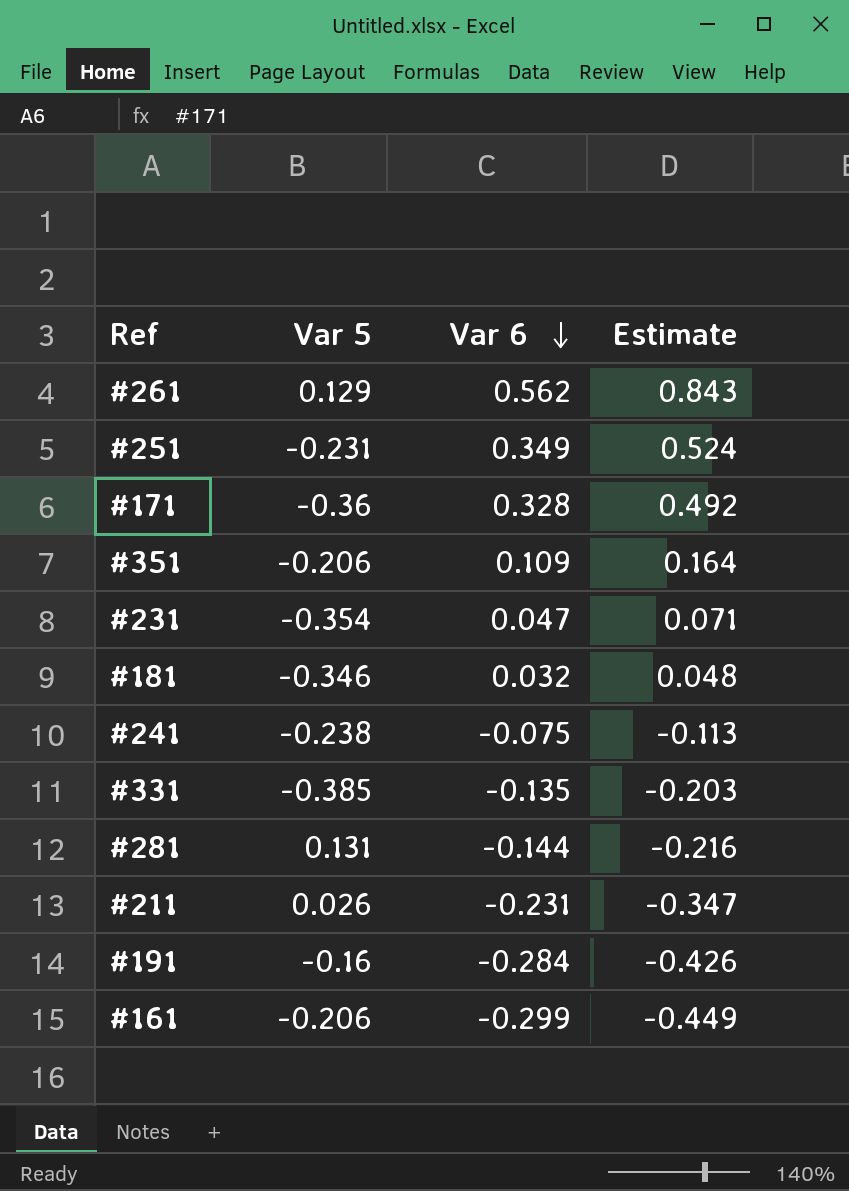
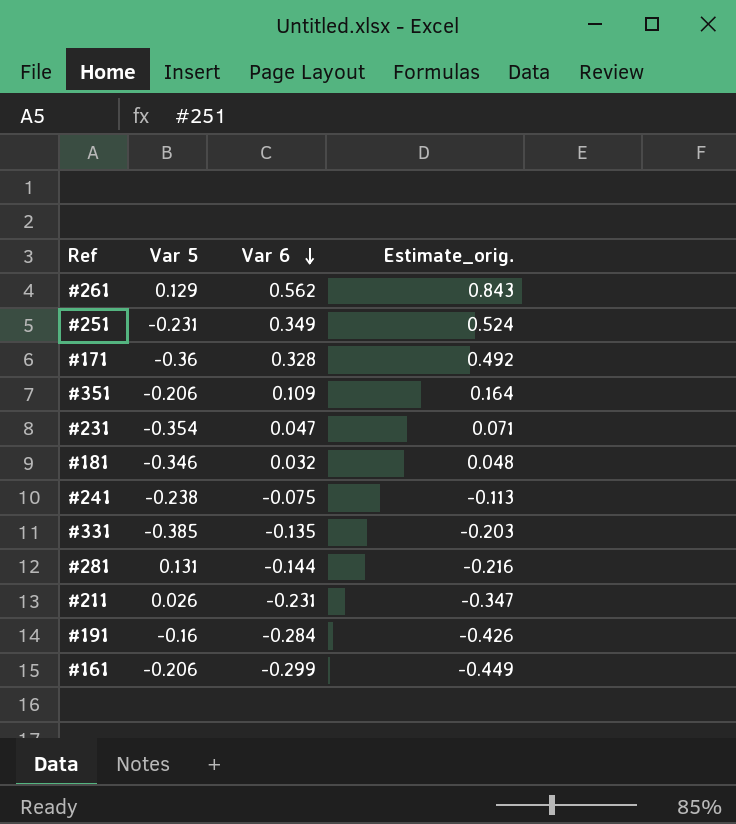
column name: Estimate -> Estimate_orig.

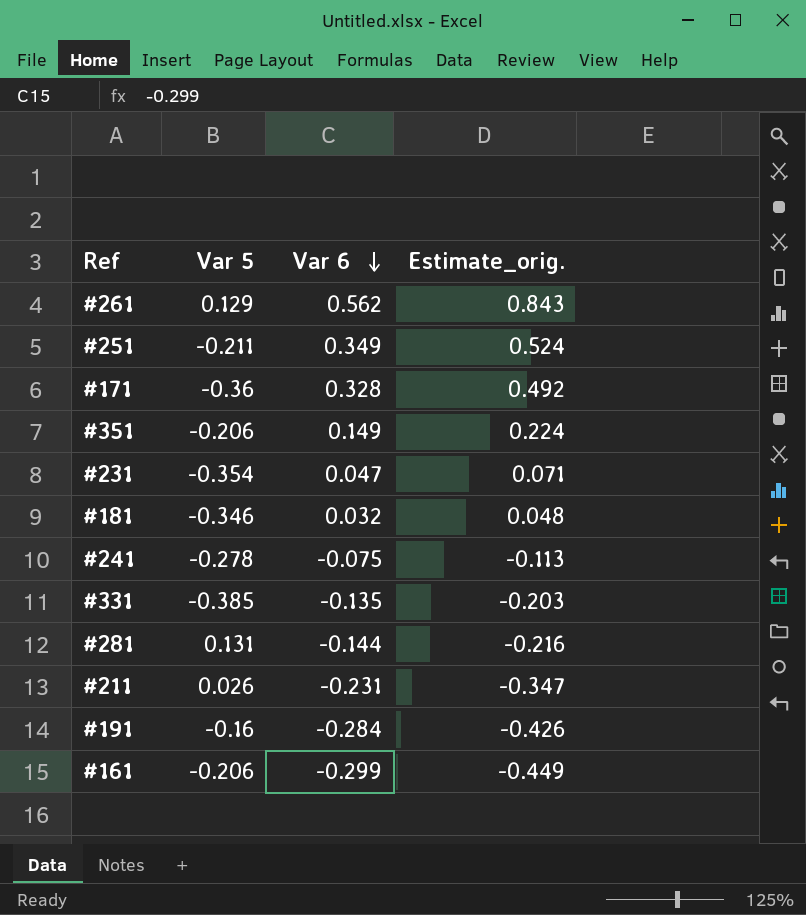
#251 | Var 5: -0.231 -> -0.211
#351 | Var 6: 0.109 -> 0.149
#351 | Estimate_orig.: 0.164 -> 0.224
#241 | Var 5: -0.238 -> -0.278

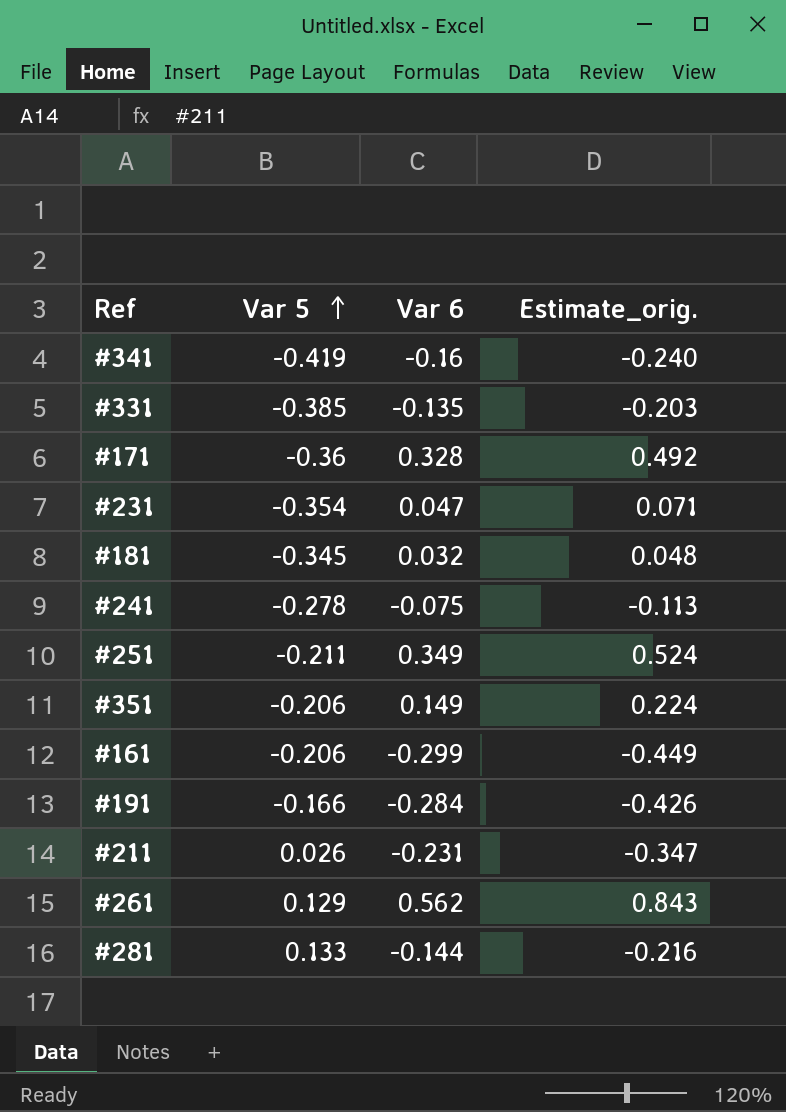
row order: Var 6 descending -> Var 5 ascending
row #341: none -> -0.419 | -0.16 | -0.240
#181 | Var 5: -0.346 -> -0.345
#191 | Var 5: -0.16 -> -0.166
#281 | Var 5: 0.131 -> 0.133

